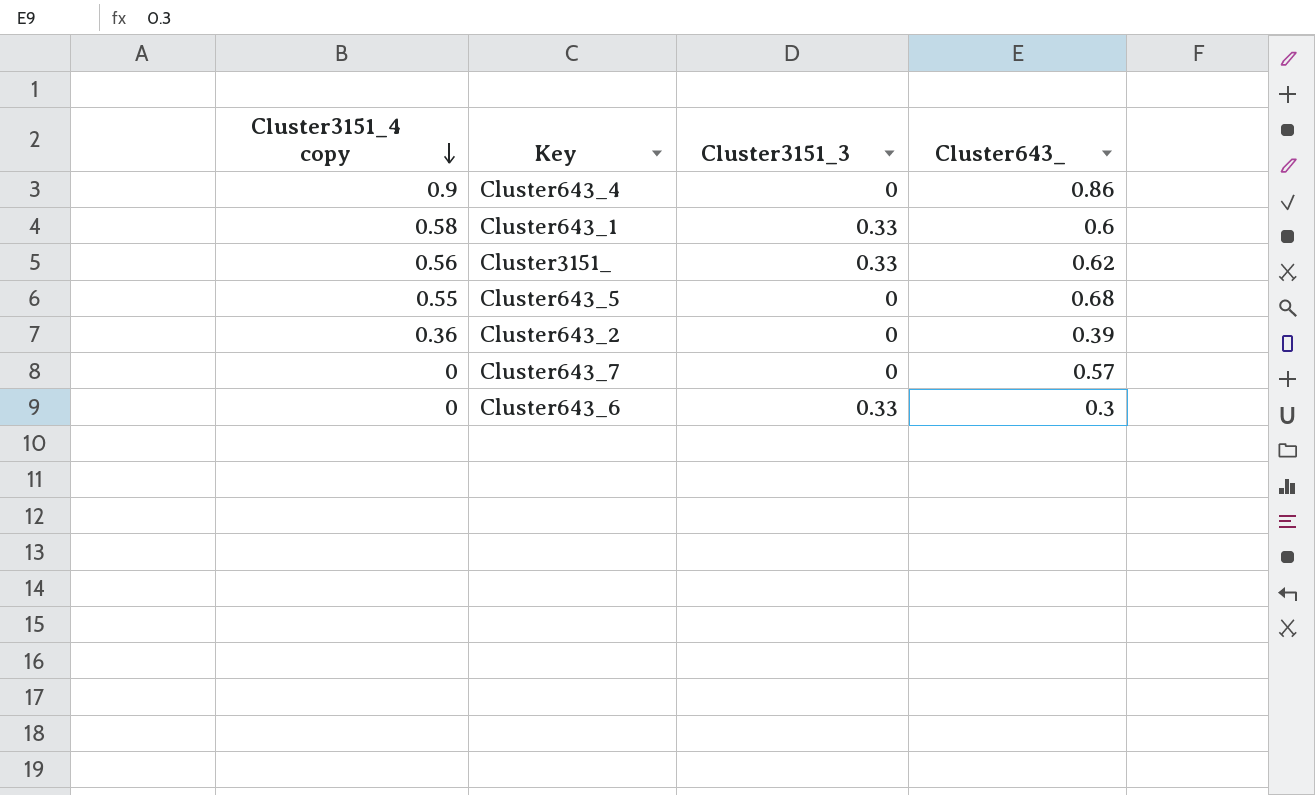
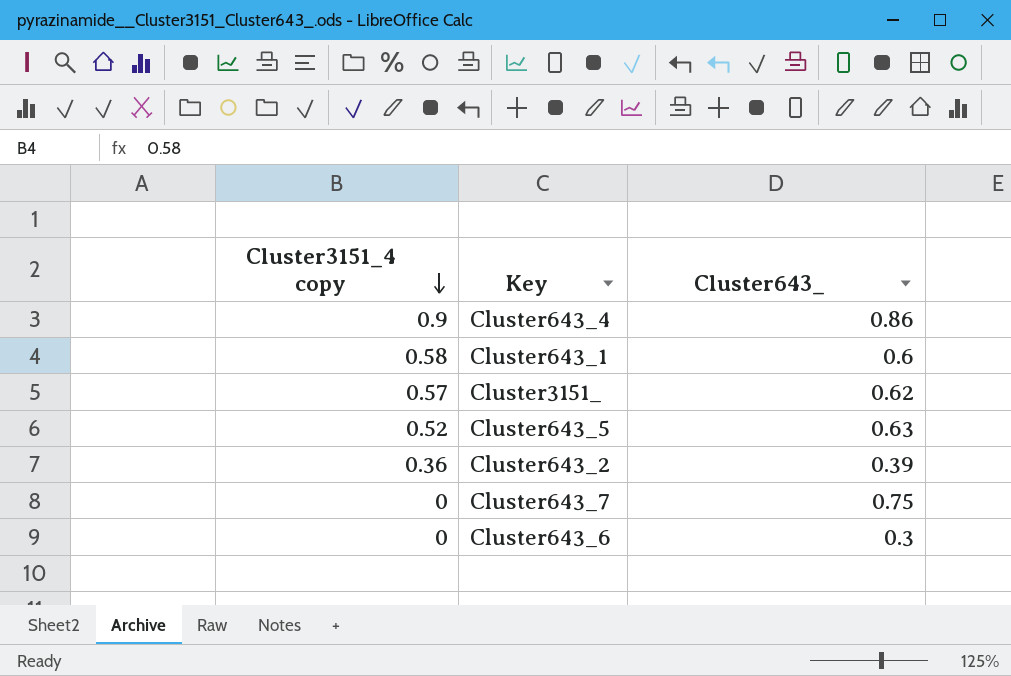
column Cluster3151_3 | position: 3 -> none
Cluster3151_ | Cluster3151_4 copy: 0.56 -> 0.57
Cluster643_5 | Cluster3151_4 copy: 0.55 -> 0.52
Cluster643_5 | Cluster643_: 0.68 -> 0.63
Cluster643_7 | Cluster643_: 0.57 -> 0.75

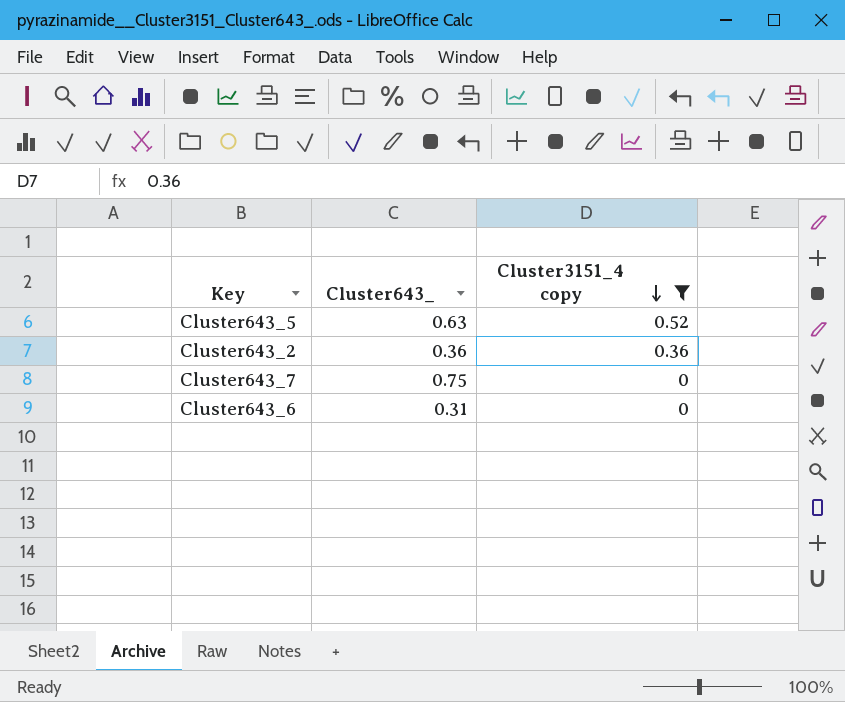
filter: none -> Cluster3151_4 copy <= 0.52
column Cluster3151_4 copy | position: 1 -> 3
Cluster643_2 | Cluster643_: 0.39 -> 0.36
Cluster643_6 | Cluster643_: 0.3 -> 0.31

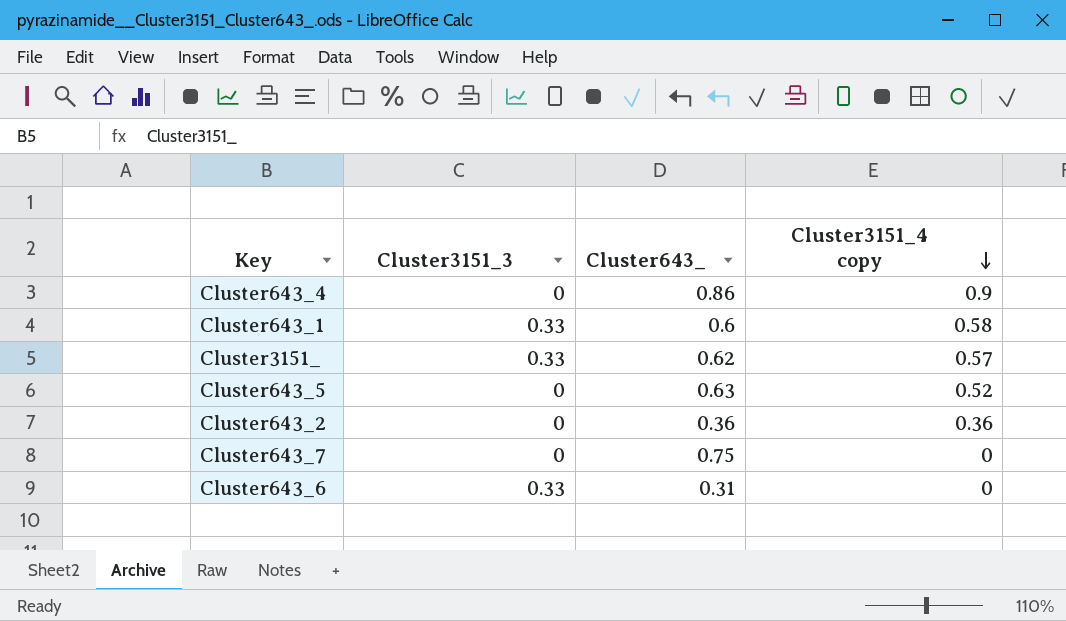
filter: Cluster3151_4 copy <= 0.52 -> none
column Cluster3151_3 | position: none -> 2

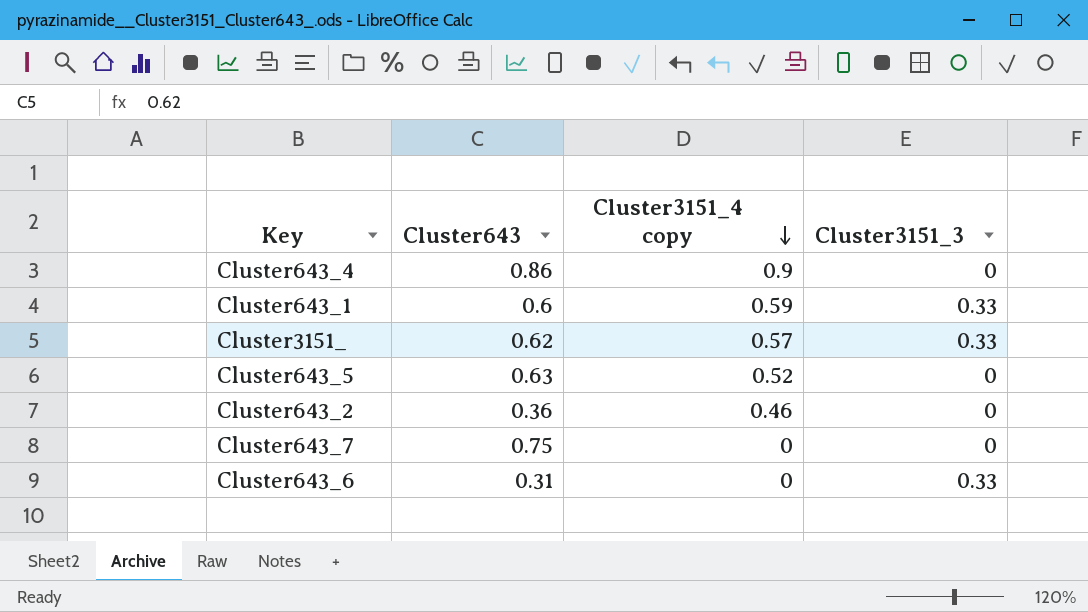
column name: Cluster643_ -> Cluster643
column Cluster3151_3 | position: 2 -> 4
Cluster643_1 | Cluster3151_4 copy: 0.58 -> 0.59
Cluster643_2 | Cluster3151_4 copy: 0.36 -> 0.46

